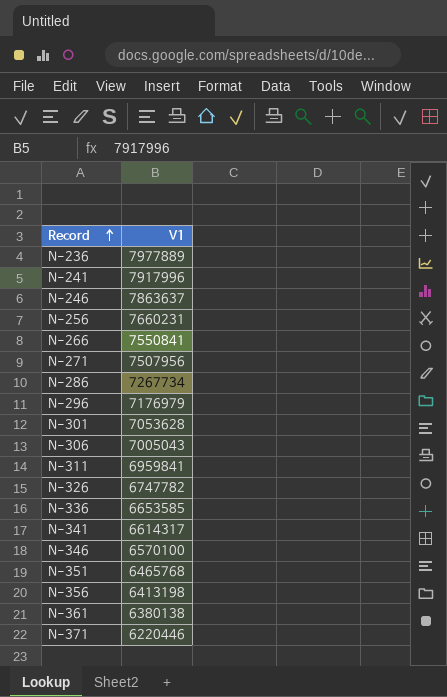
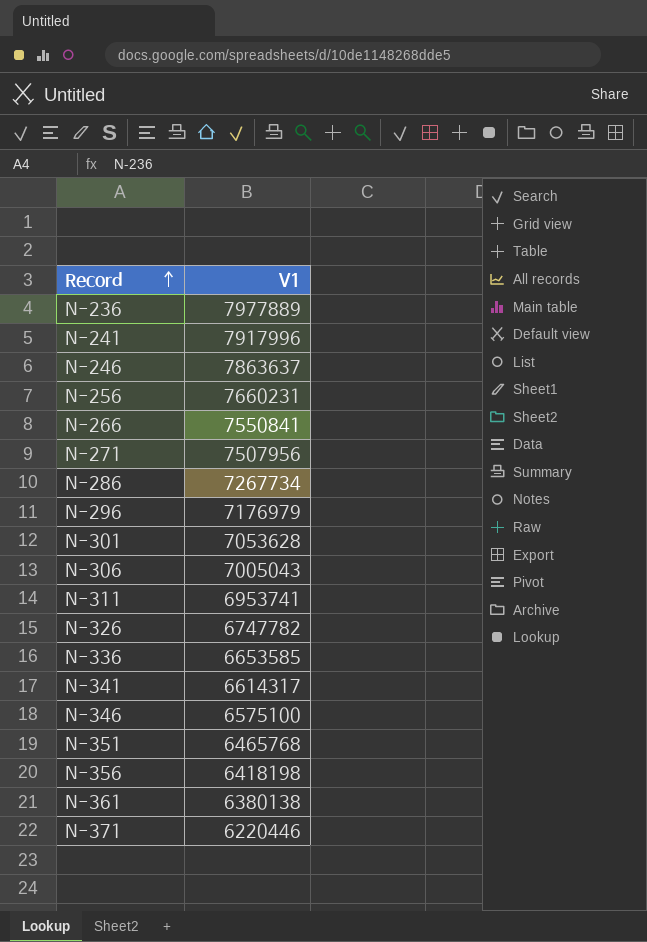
N-311 | V1: 6959841 -> 6953741
N-346 | V1: 6570100 -> 6575100
N-356 | V1: 6413198 -> 6418198

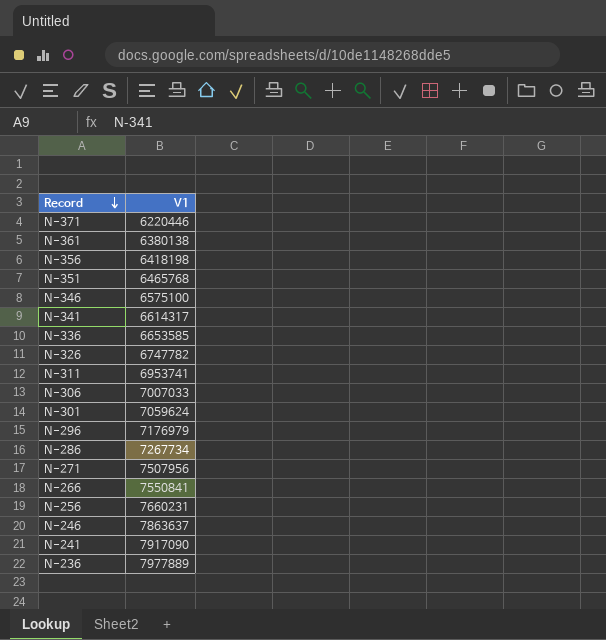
row order: Record ascending -> Record descending
N-306 | V1: 7005043 -> 7007033
N-301 | V1: 7053628 -> 7059624
N-241 | V1: 7917996 -> 7917090

